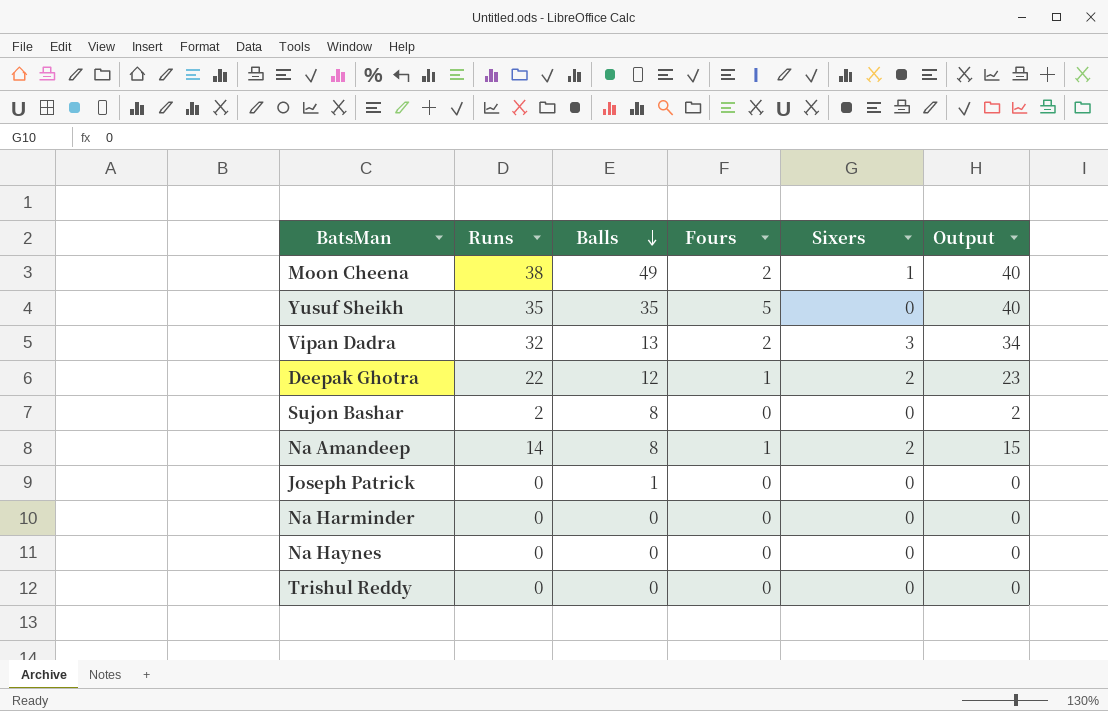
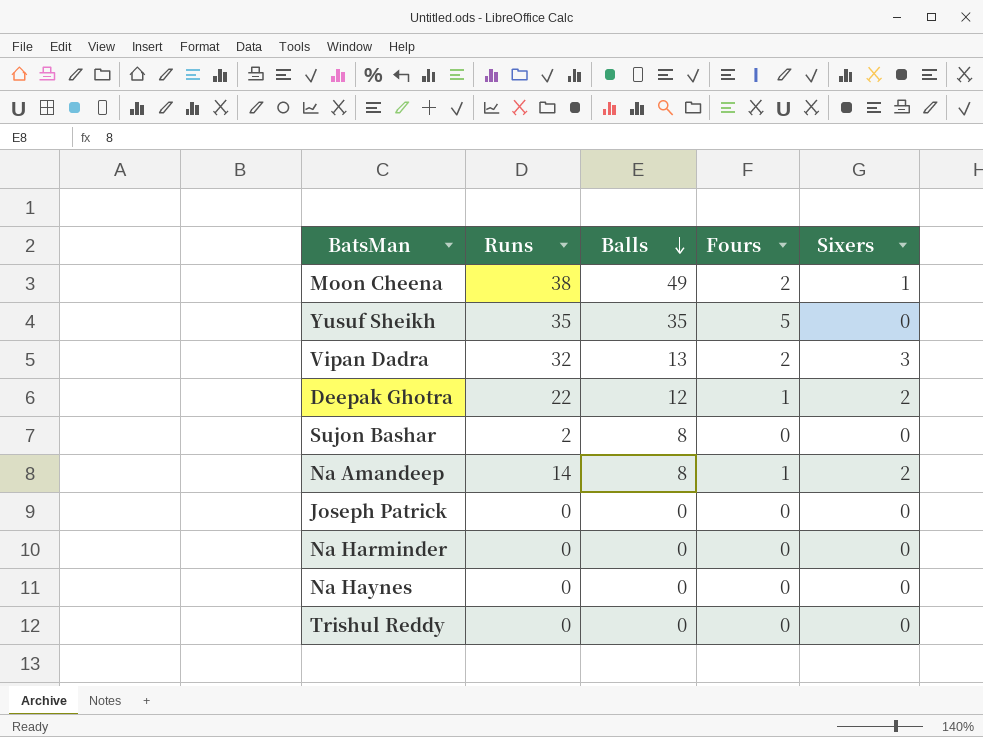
column Output | formula: [Runs] + [Fours] -> none
Joseph Patrick | Balls: 1 -> 0

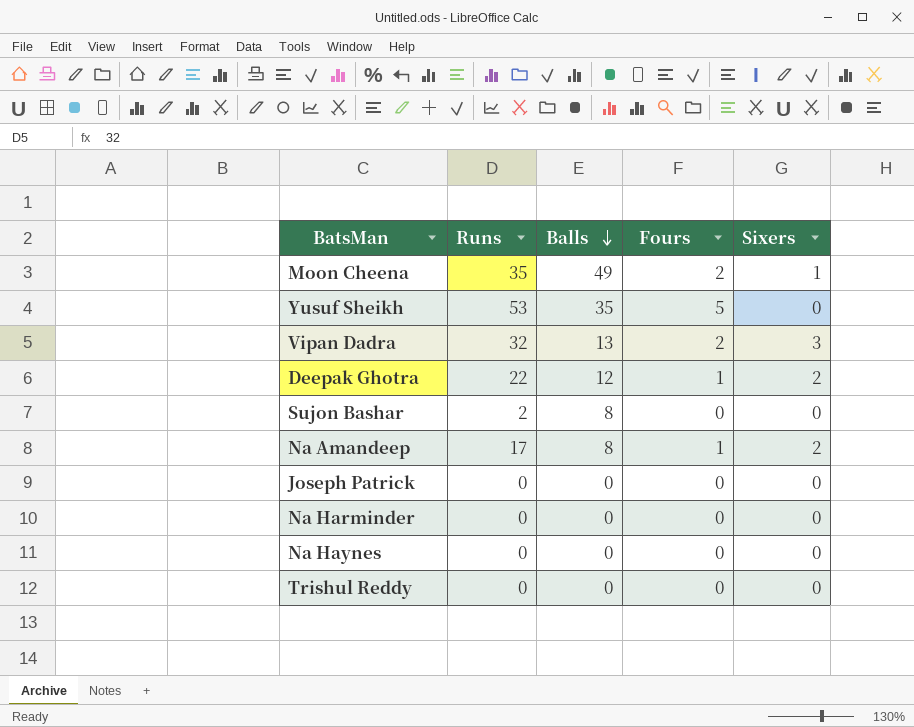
Moon Cheena | Runs: 38 -> 35
Yusuf Sheikh | Runs: 35 -> 53
Na Amandeep | Runs: 14 -> 17

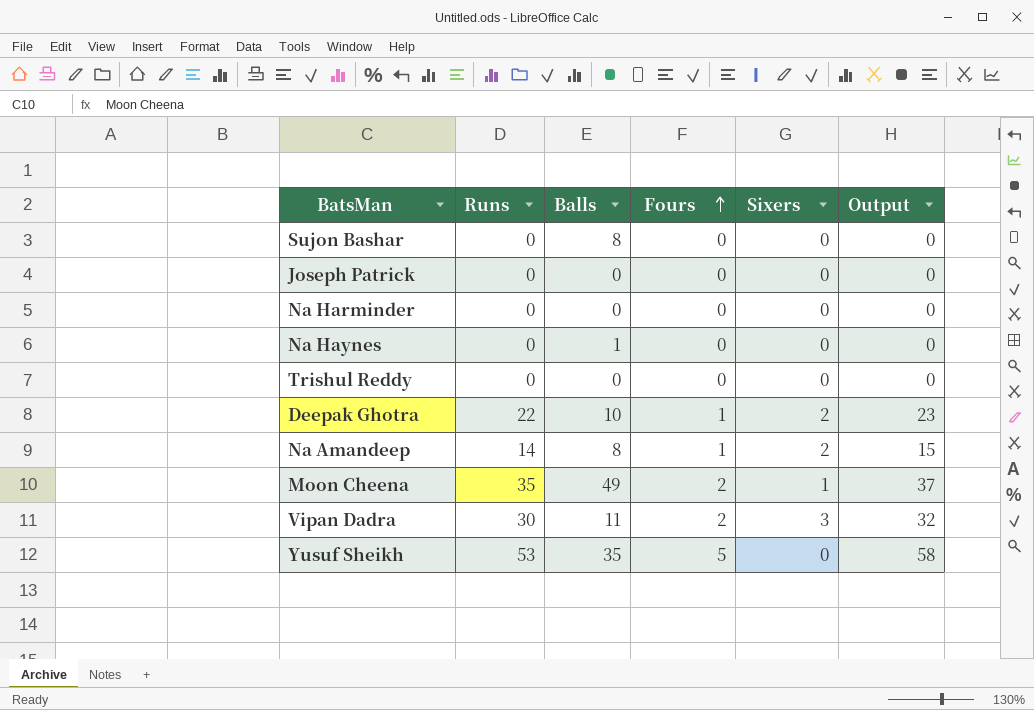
row order: Balls descending -> Fours ascending
column Output | formula: none -> [Runs] + [Fours]
Sujon Bashar | Runs: 2 -> 0
Na Haynes | Balls: 0 -> 1
Deepak Ghotra | Balls: 12 -> 10
Na Amandeep | Runs: 17 -> 14
Vipan Dadra | Runs: 32 -> 30
Vipan Dadra | Balls: 13 -> 11

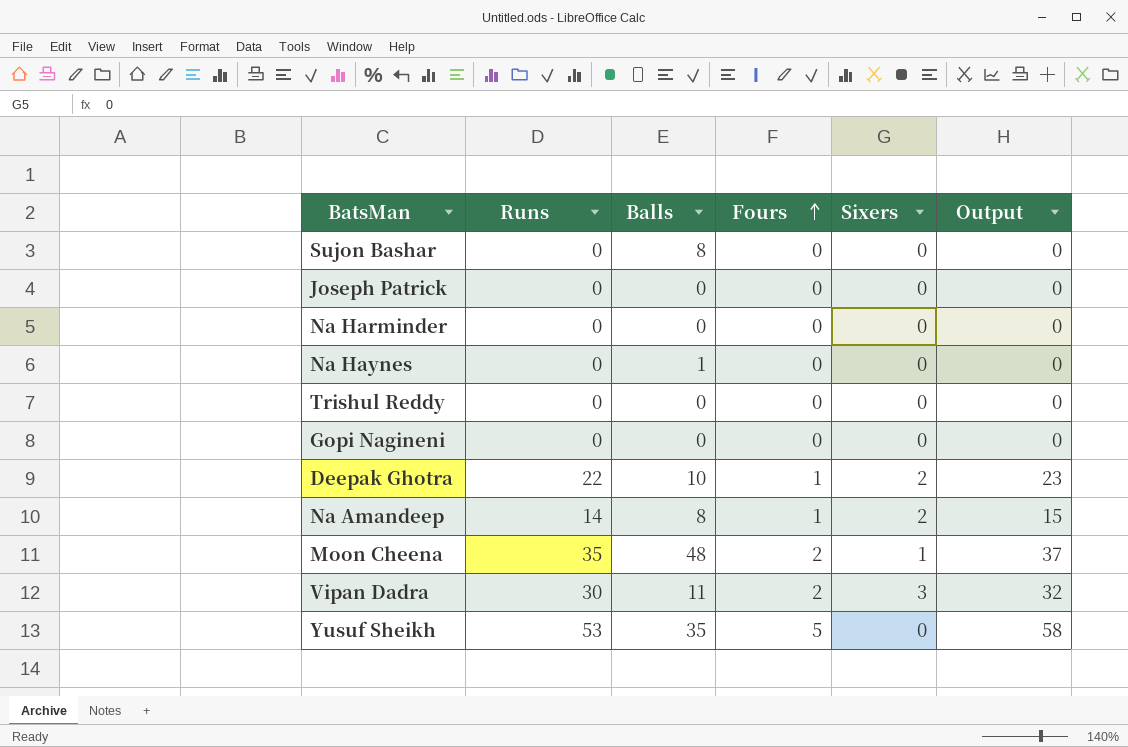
row Gopi Nagineni: none -> 0 | 0 | 0 | 0 | 0
Moon Cheena | Balls: 49 -> 48

